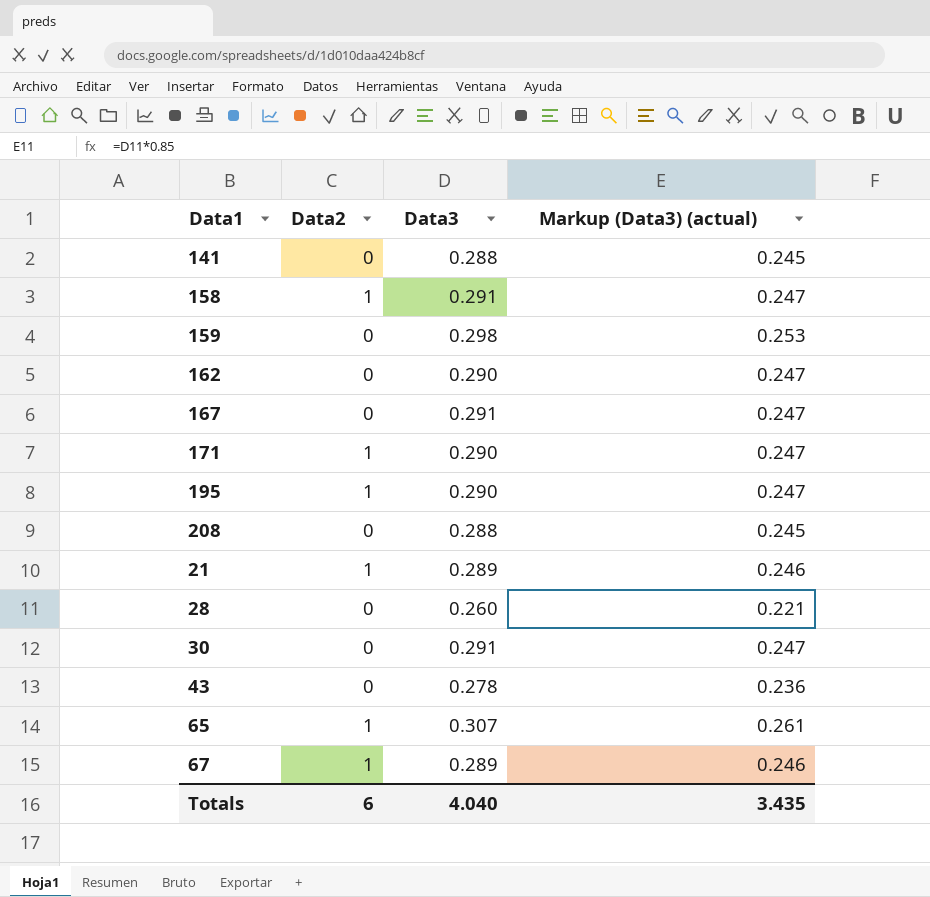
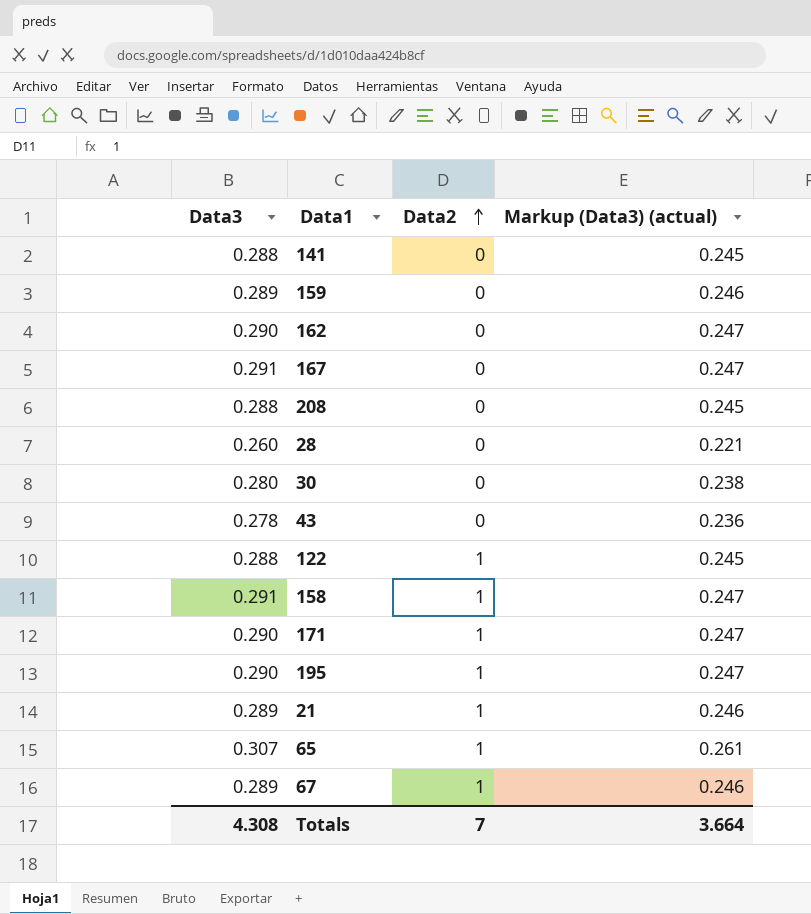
row order: none -> Data2 ascending
column Data3 | position: 3 -> 1
159 | Data3: 0.298 -> 0.289
159 | Markup (Data3) (actual): 0.253 -> 0.246
30 | Data3: 0.291 -> 0.280
30 | Markup (Data3) (actual): 0.247 -> 0.238
row 122: none -> 0.288 | 1 | 0.245
Totals | Data3: 4.040 -> 4.308
Totals | Data2: 6 -> 7
Totals | Markup (Data3) (actual): 3.435 -> 3.664

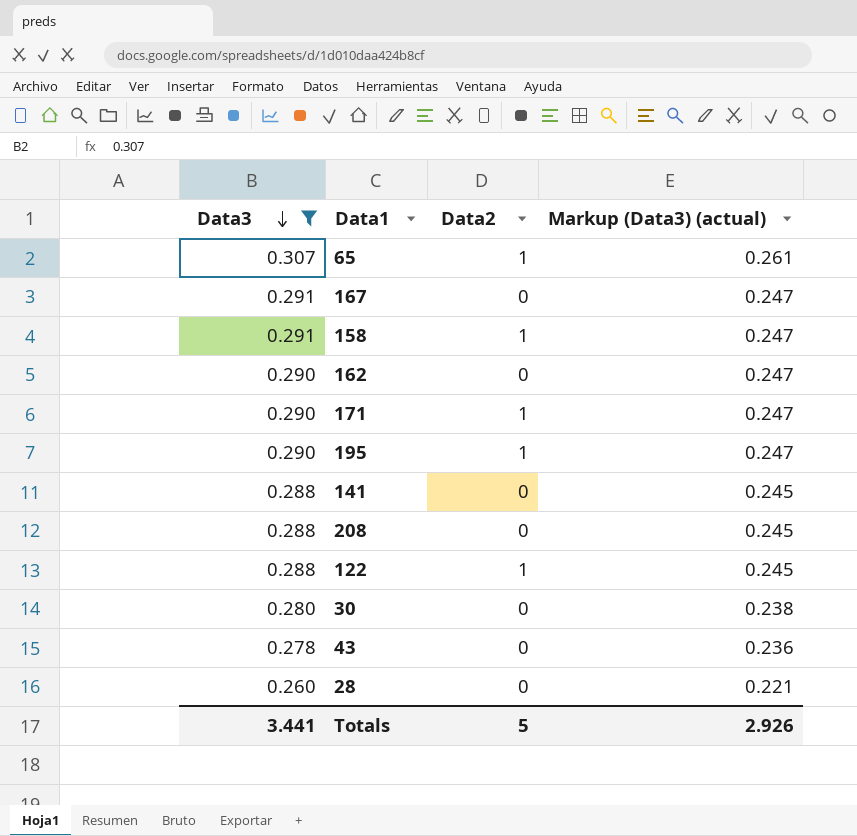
filter: none -> Data3 != 0.289
row order: Data2 ascending -> Data3 descending
Totals | Data3: 4.308 -> 3.441
Totals | Data2: 7 -> 5
Totals | Markup (Data3) (actual): 3.664 -> 2.926

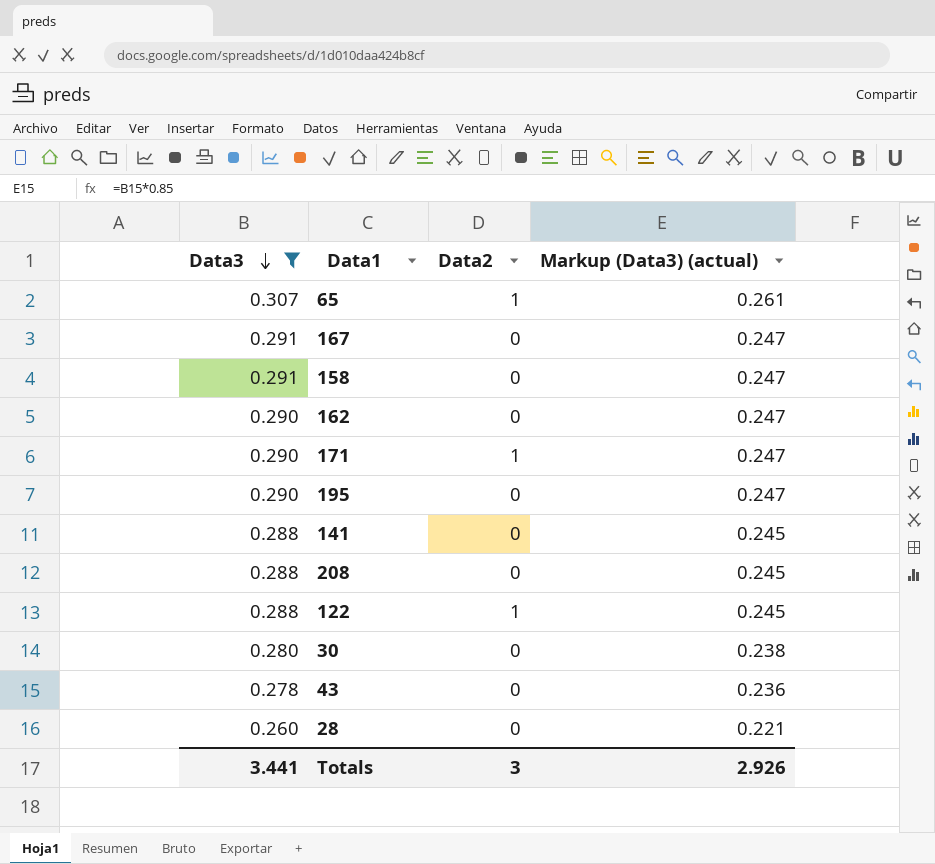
158 | Data2: 1 -> 0
195 | Data2: 1 -> 0
Totals | Data2: 5 -> 3

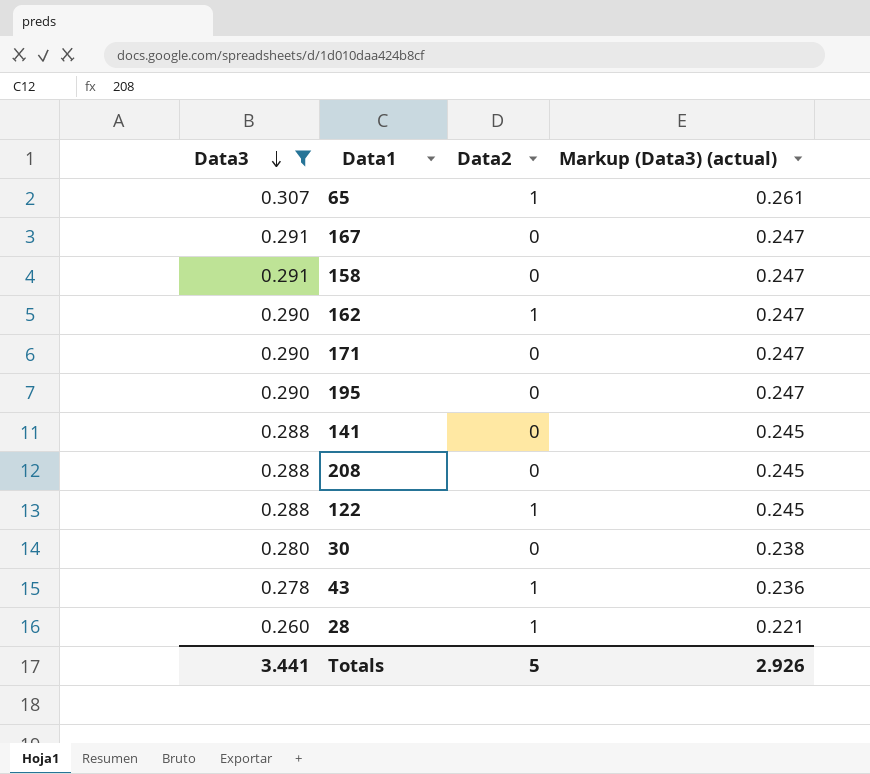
162 | Data2: 0 -> 1
171 | Data2: 1 -> 0
43 | Data2: 0 -> 1
28 | Data2: 0 -> 1
Totals | Data2: 3 -> 5

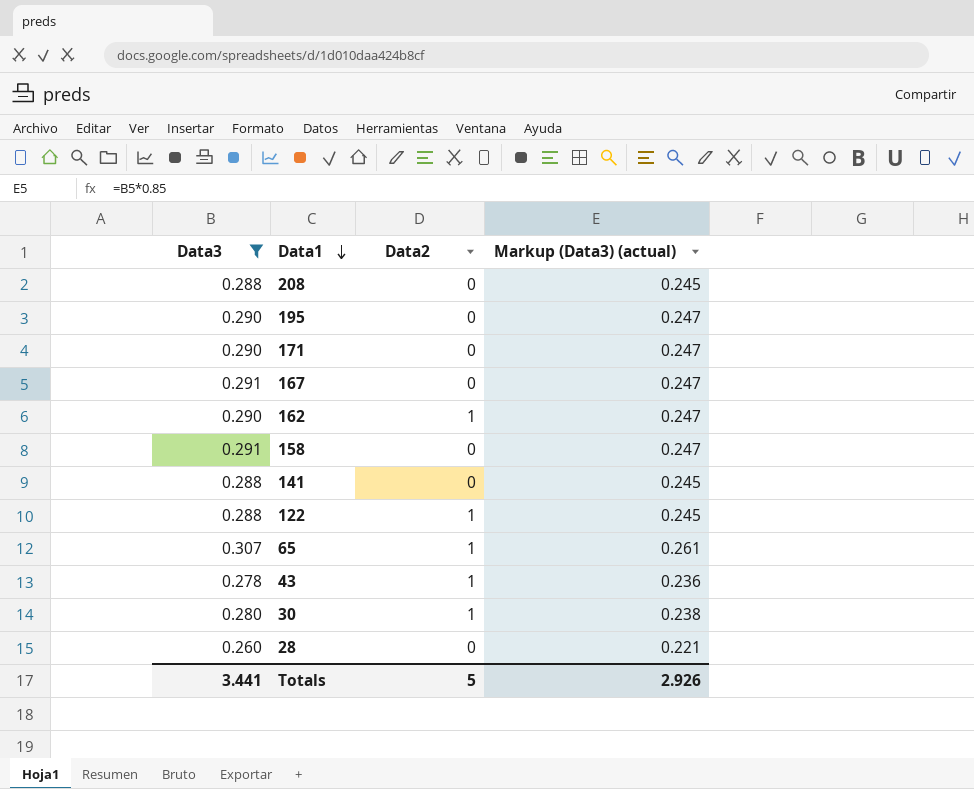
row order: Data3 descending -> Data1 descending
30 | Data2: 0 -> 1
28 | Data2: 1 -> 0

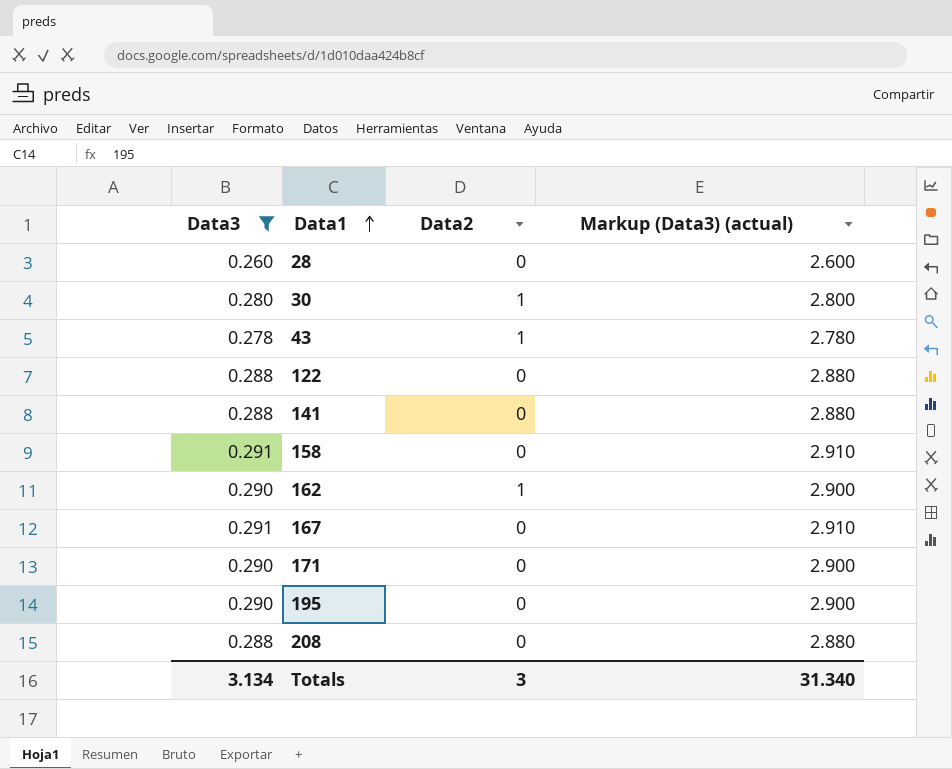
row order: Data1 descending -> Data1 ascending
column Markup (Data3) (actual) | formula: [Data3] * 0.85 -> [Data3] * 10
row 65: 0.307 | 1 | 0.261 -> none
122 | Data2: 1 -> 0
Totals | Data3: 3.441 -> 3.134
Totals | Data2: 5 -> 3
Totals | Markup (Data3) (actual): 2.926 -> 31.340

